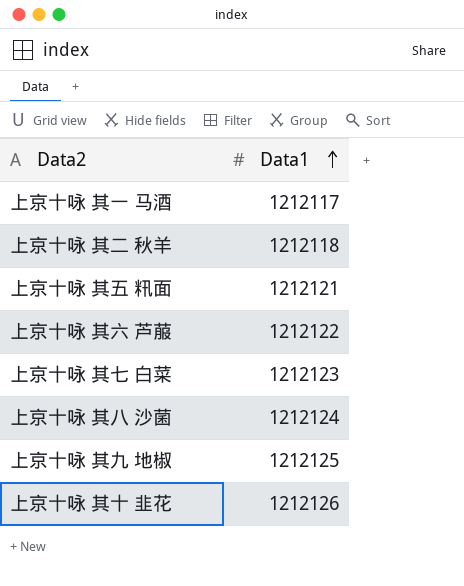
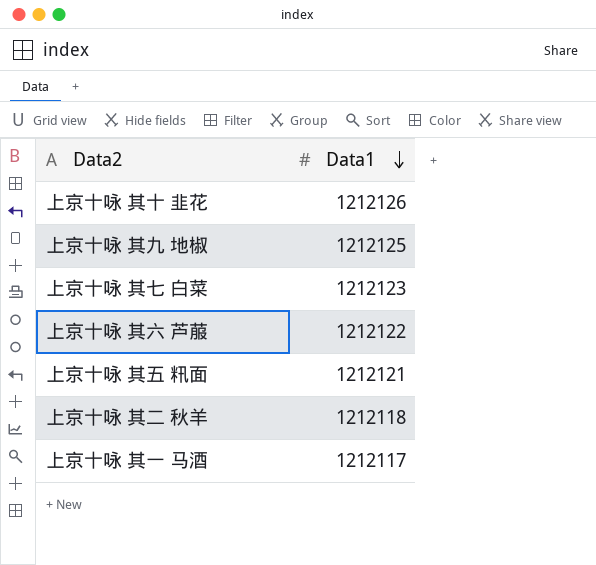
row order: Data1 ascending -> Data1 descending
row 上京十咏 其八 沙菌: 1212124 -> none

